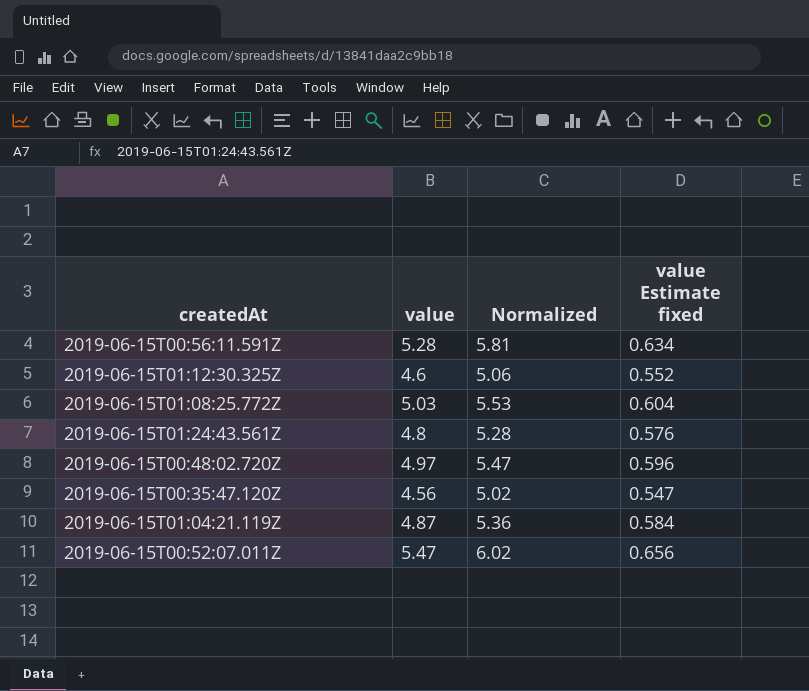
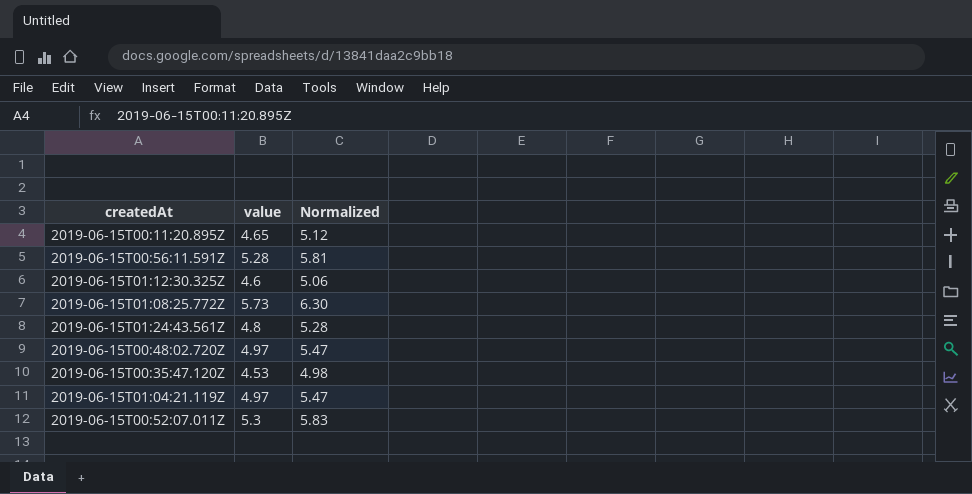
column value Estimate fixed | formula: [value] * 0.12 -> none
row 2019-06-15T00:11:20.895Z: none -> 4.65 | 5.12
2019-06-15T01:08:25.772Z | value: 5.03 -> 5.73
2019-06-15T01:08:25.772Z | Normalized: 5.53 -> 6.30
2019-06-15T00:35:47.120Z | value: 4.56 -> 4.53
2019-06-15T00:35:47.120Z | Normalized: 5.02 -> 4.98
2019-06-15T01:04:21.119Z | value: 4.87 -> 4.97
2019-06-15T01:04:21.119Z | Normalized: 5.36 -> 5.47
2019-06-15T00:52:07.011Z | value: 5.47 -> 5.3
2019-06-15T00:52:07.011Z | Normalized: 6.02 -> 5.83

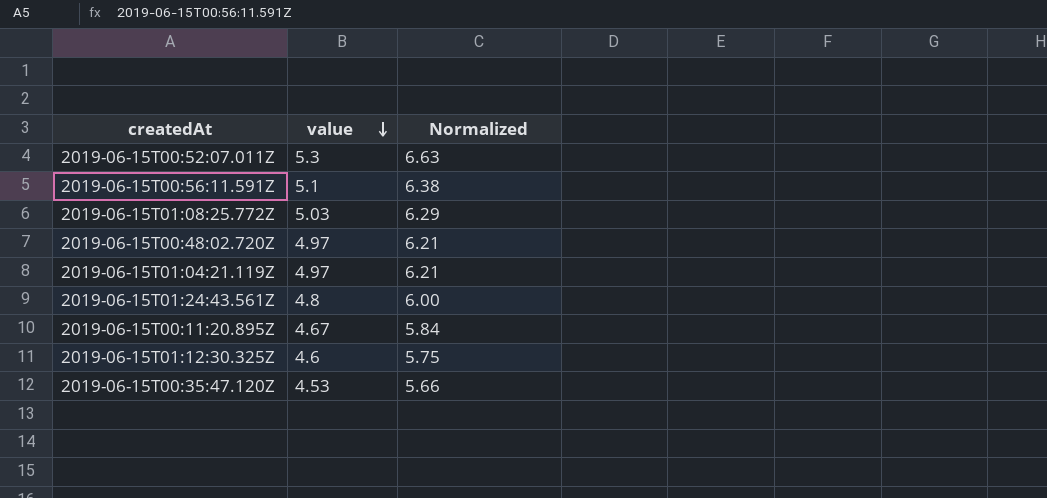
row order: none -> value descending
column Normalized | formula: [value] * 1.1 -> [value] * 1.25
2019-06-15T00:56:11.591Z | value: 5.28 -> 5.1
2019-06-15T01:08:25.772Z | value: 5.73 -> 5.03
2019-06-15T00:11:20.895Z | value: 4.65 -> 4.67

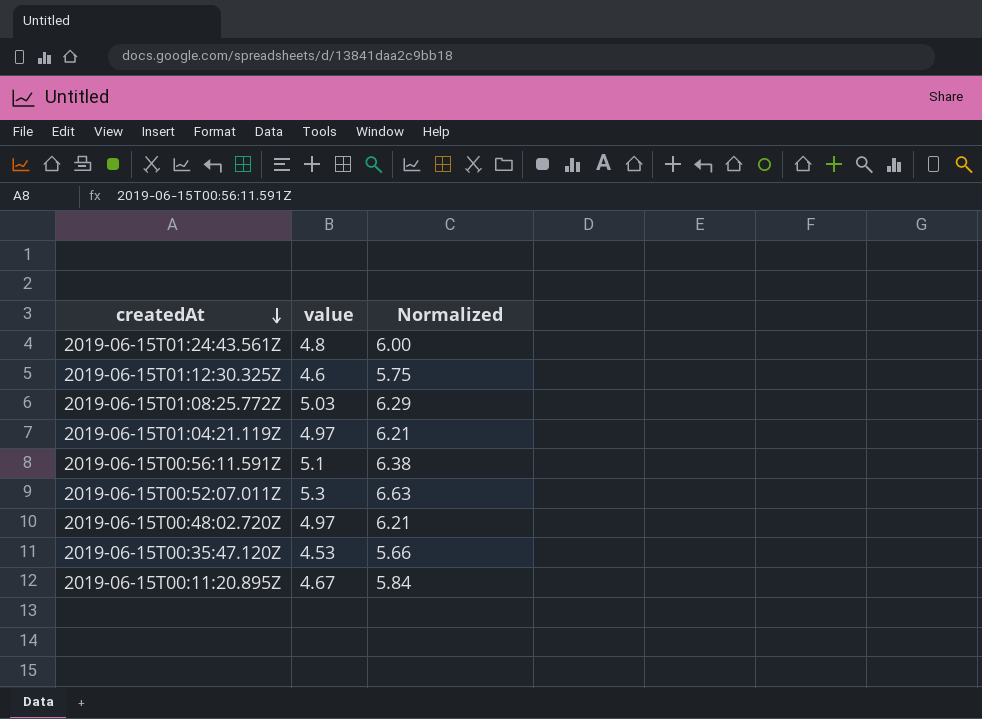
row order: value descending -> createdAt descending

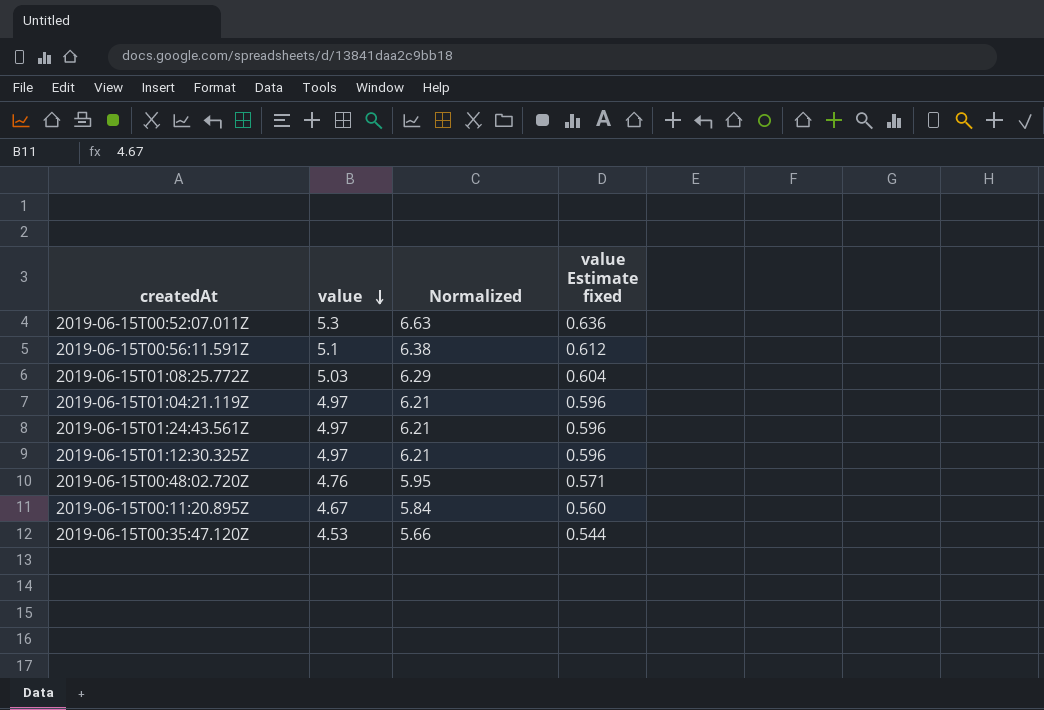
row order: createdAt descending -> value descending
column value Estimate fixed | formula: none -> [value] * 0.12
2019-06-15T01:24:43.561Z | value: 4.8 -> 4.97
2019-06-15T01:24:43.561Z | Normalized: 6.00 -> 6.21
2019-06-15T01:12:30.325Z | value: 4.6 -> 4.97
2019-06-15T01:12:30.325Z | Normalized: 5.75 -> 6.21
2019-06-15T00:48:02.720Z | value: 4.97 -> 4.76
2019-06-15T00:48:02.720Z | Normalized: 6.21 -> 5.95

